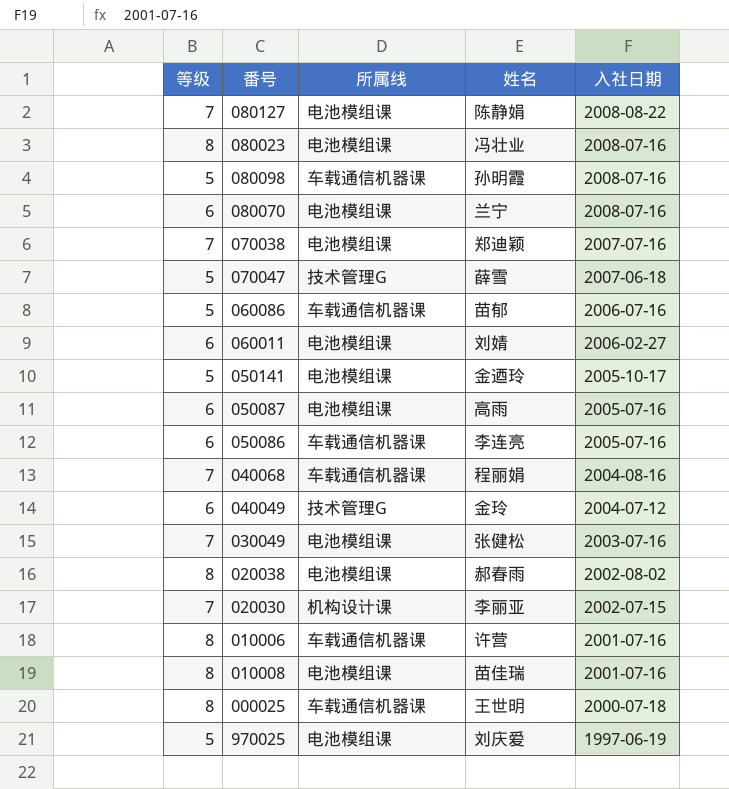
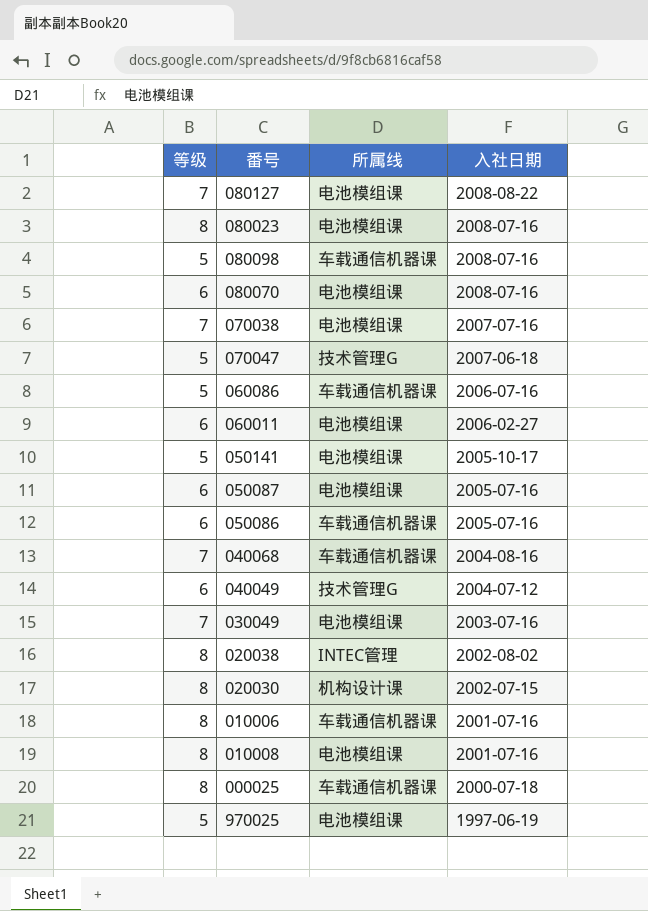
column 姓名 | position: 4 -> none
020038 | 所属线: 电池模组课 -> INTEC管理
020030 | 等级: 7 -> 8

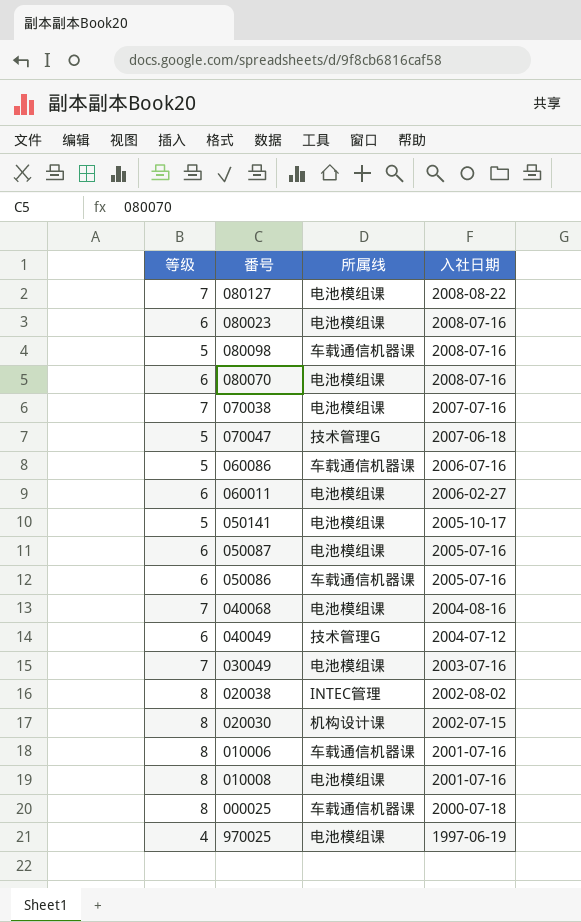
080023 | 等级: 8 -> 6
040068 | 所属线: 车载通信机器课 -> 电池模组课
970025 | 等级: 5 -> 4

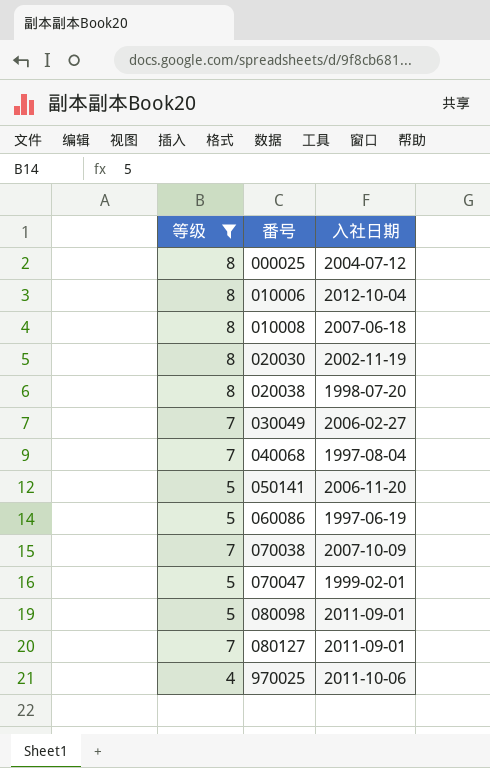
filter: none -> 等级 != 6
row order: 入社日期 descending -> 番号 ascending
column 所属线 | position: 3 -> none
000025 | 入社日期: 2000-07-18 -> 2004-07-12
010006 | 入社日期: 2001-07-16 -> 2012-10-04
010008 | 入社日期: 2001-07-16 -> 2007-06-18
020030 | 入社日期: 2002-07-15 -> 2002-11-19
020038 | 入社日期: 2002-08-02 -> 1998-07-20
030049 | 入社日期: 2003-07-16 -> 2006-02-27
040068 | 入社日期: 2004-08-16 -> 1997-08-04
050141 | 入社日期: 2005-10-17 -> 2006-11-20
060086 | 入社日期: 2006-07-16 -> 1997-06-19
070038 | 入社日期: 2007-07-16 -> 2007-10-09
070047 | 入社日期: 2007-06-18 -> 1999-02-01
080098 | 入社日期: 2008-07-16 -> 2011-09-01
080127 | 入社日期: 2008-08-22 -> 2011-09-01
970025 | 入社日期: 1997-06-19 -> 2011-10-06

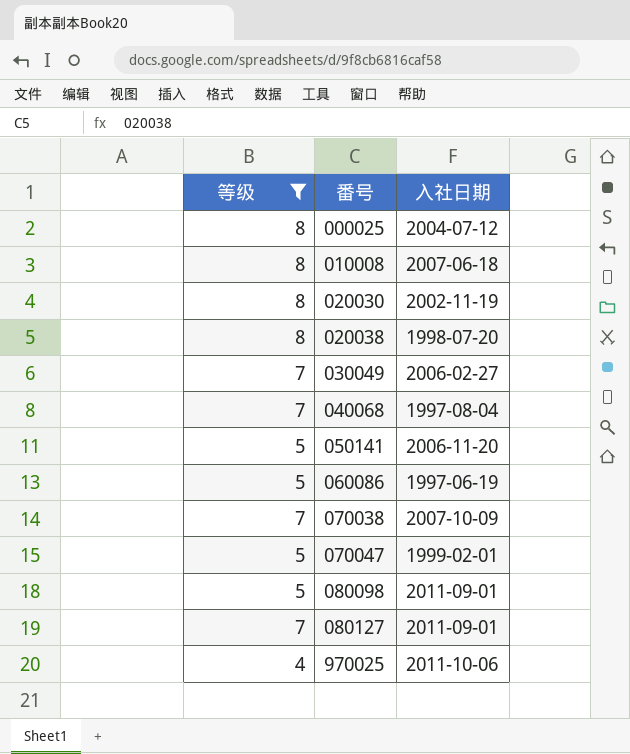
row 010006: 8 | 2012-10-04 -> none

